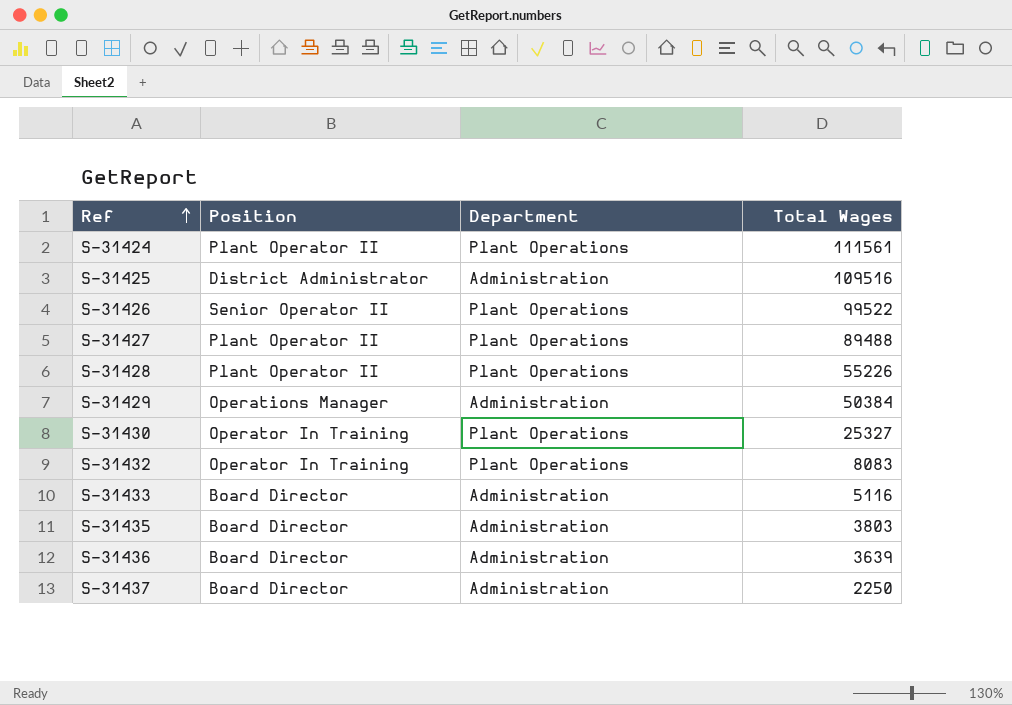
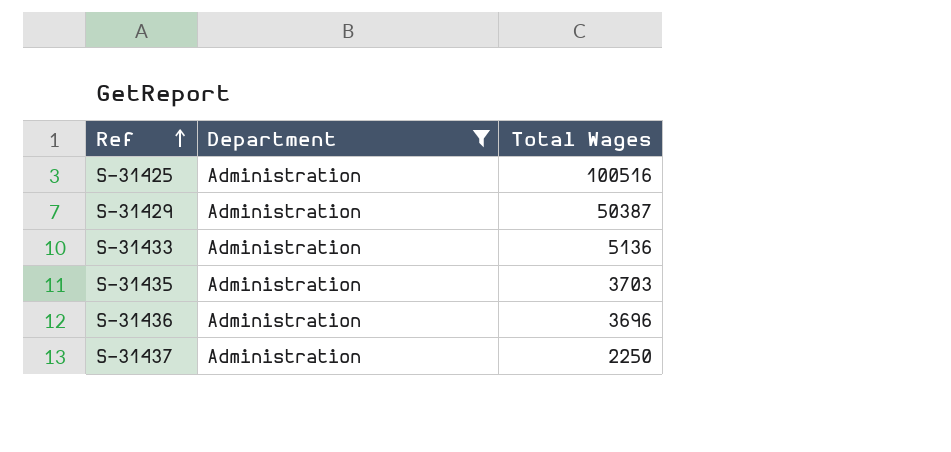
filter: none -> Department = Administration
column Position | position: 2 -> none
S-31425 | Total Wages: 109516 -> 100516
S-31429 | Total Wages: 50384 -> 50387
S-31433 | Total Wages: 5116 -> 5136
S-31435 | Total Wages: 3803 -> 3703
S-31436 | Total Wages: 3639 -> 3696

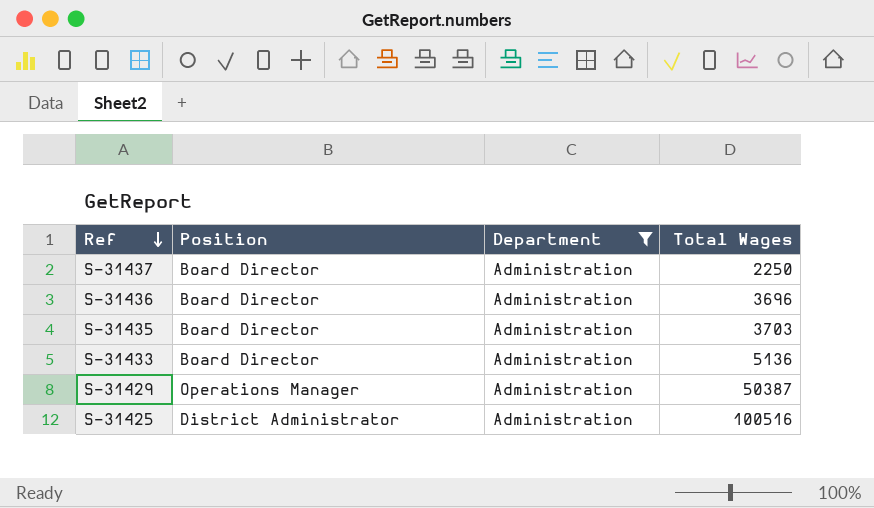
row order: Ref ascending -> Ref descending
column Position | position: none -> 2

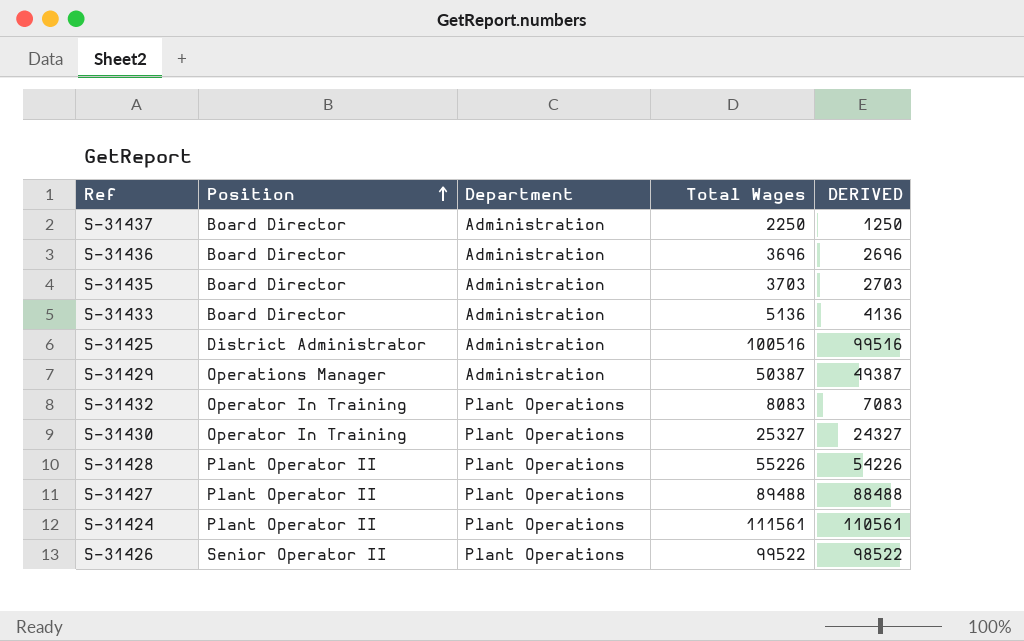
filter: Department = Administration -> none
row order: Ref descending -> Position ascending
column DERIVED | formula: none -> [Total Wages] - 1000

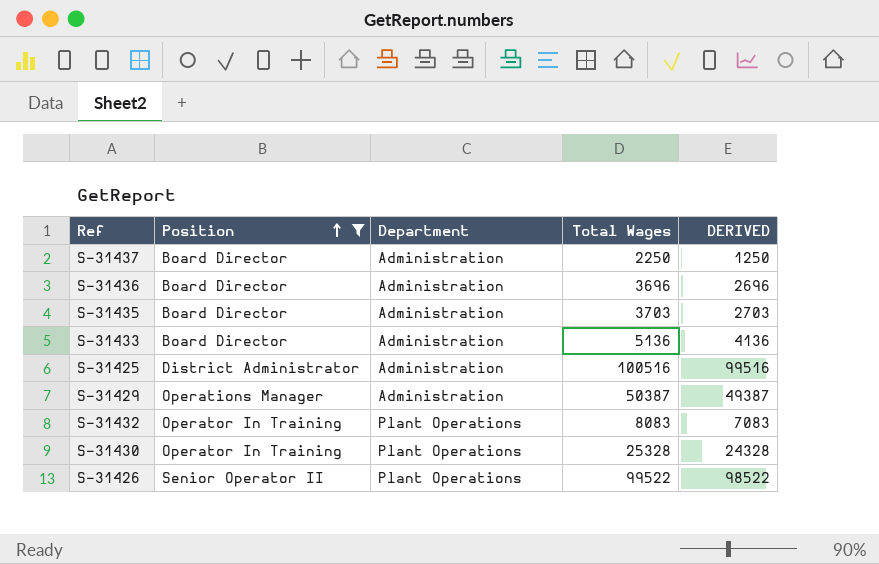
filter: none -> Position != Plant Operator II
S-31430 | Total Wages: 25327 -> 25328
S-31430 | DERIVED: 24327 -> 24328

